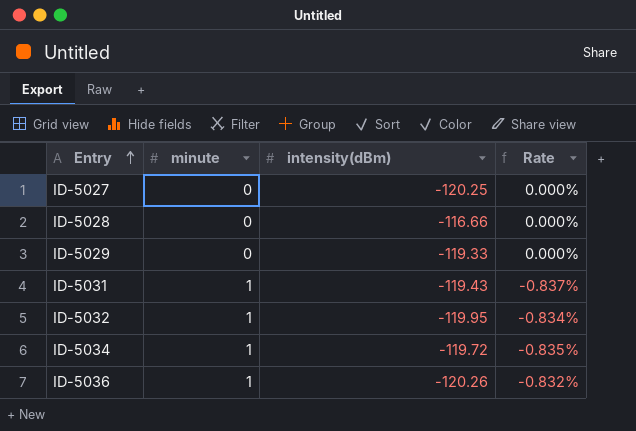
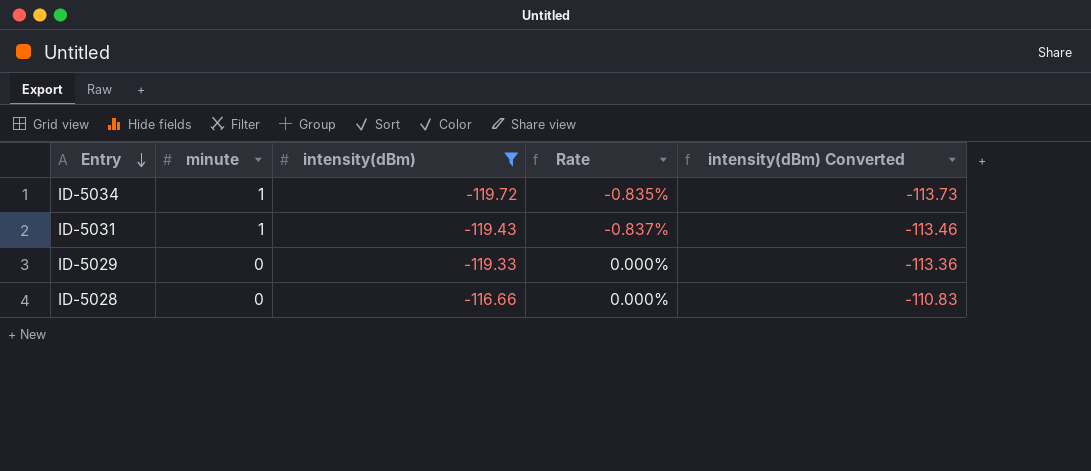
filter: none -> intensity(dBm) >= -119.72
row order: Entry ascending -> Entry descending
column intensity(dBm) Converted | formula: none -> [intensity(dBm)] * 0.95

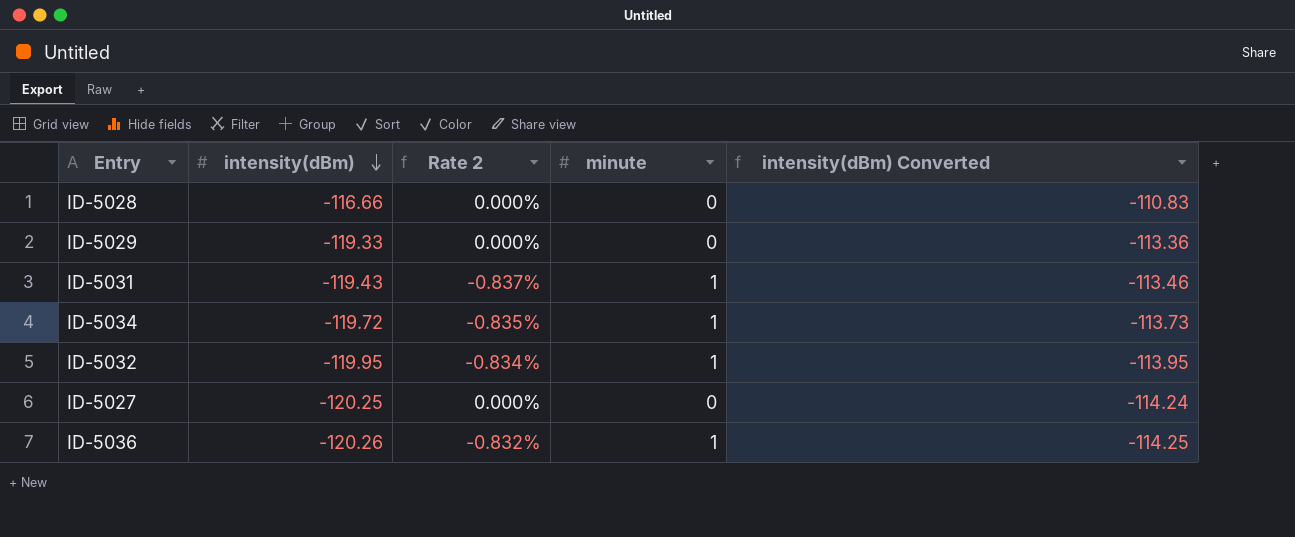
filter: intensity(dBm) >= -119.72 -> none
row order: Entry descending -> intensity(dBm) descending
column name: Rate -> Rate 2
column minute | position: 2 -> 4

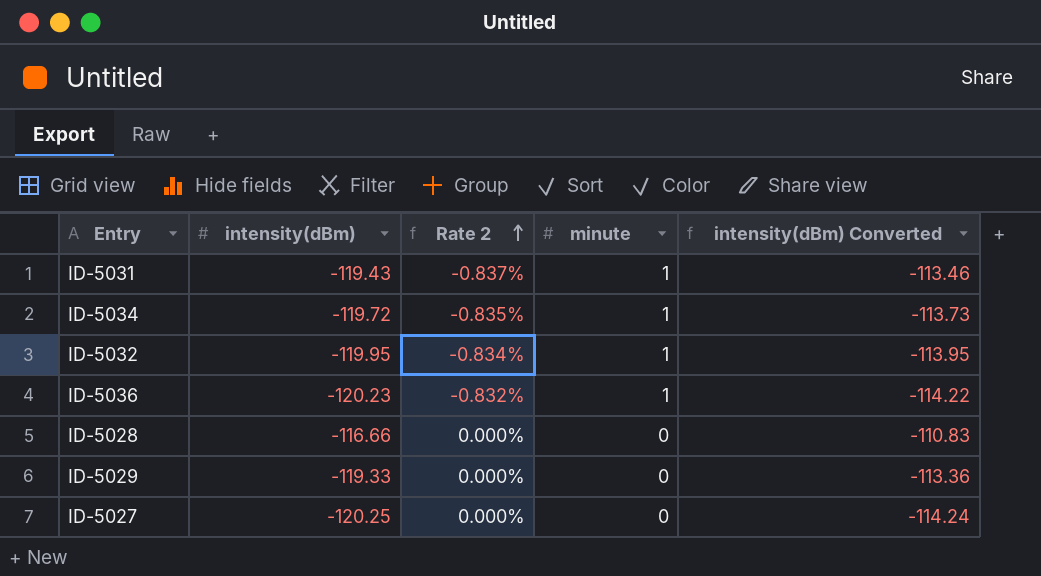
row order: intensity(dBm) descending -> Rate 2 ascending
ID-5036 | intensity(dBm): -120.26 -> -120.23
ID-5036 | intensity(dBm) Converted: -114.25 -> -114.22

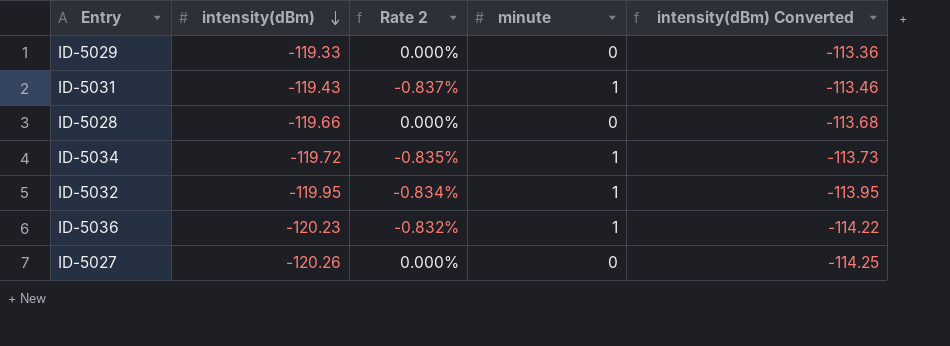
row order: Rate 2 ascending -> intensity(dBm) descending
ID-5028 | intensity(dBm): -116.66 -> -119.66
ID-5028 | intensity(dBm) Converted: -110.83 -> -113.68
ID-5027 | intensity(dBm): -120.25 -> -120.26
ID-5027 | intensity(dBm) Converted: -114.24 -> -114.25

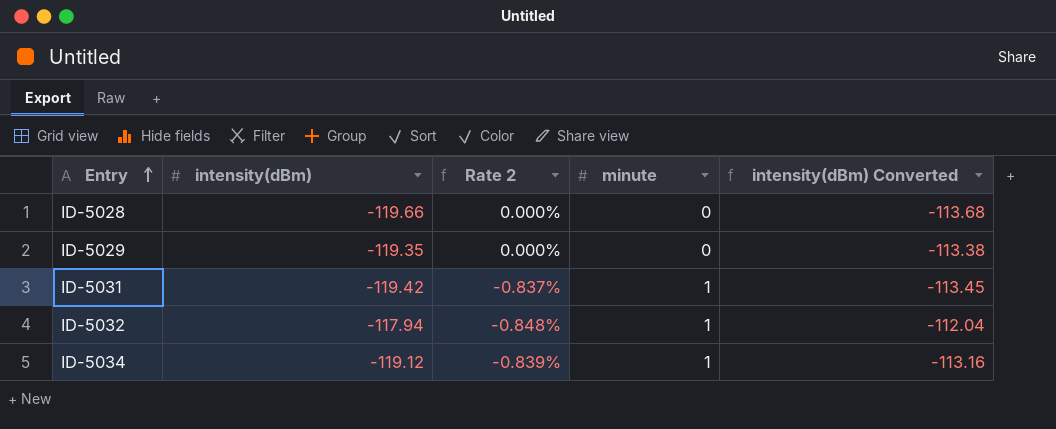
row order: intensity(dBm) descending -> Entry ascending
row ID-5036: -120.23 | -0.832% | 1 | -114.22 -> none
row ID-5027: -120.26 | 0.000% | 0 | -114.25 -> none
ID-5029 | intensity(dBm): -119.33 -> -119.35
ID-5029 | intensity(dBm) Converted: -113.36 -> -113.38
ID-5031 | intensity(dBm): -119.43 -> -119.42
ID-5031 | intensity(dBm) Converted: -113.46 -> -113.45
ID-5032 | intensity(dBm): -119.95 -> -117.94
ID-5032 | Rate 2: -0.834% -> -0.848%
ID-5032 | intensity(dBm) Converted: -113.95 -> -112.04
ID-5034 | intensity(dBm): -119.72 -> -119.12
ID-5034 | Rate 2: -0.835% -> -0.839%
ID-5034 | intensity(dBm) Converted: -113.73 -> -113.16

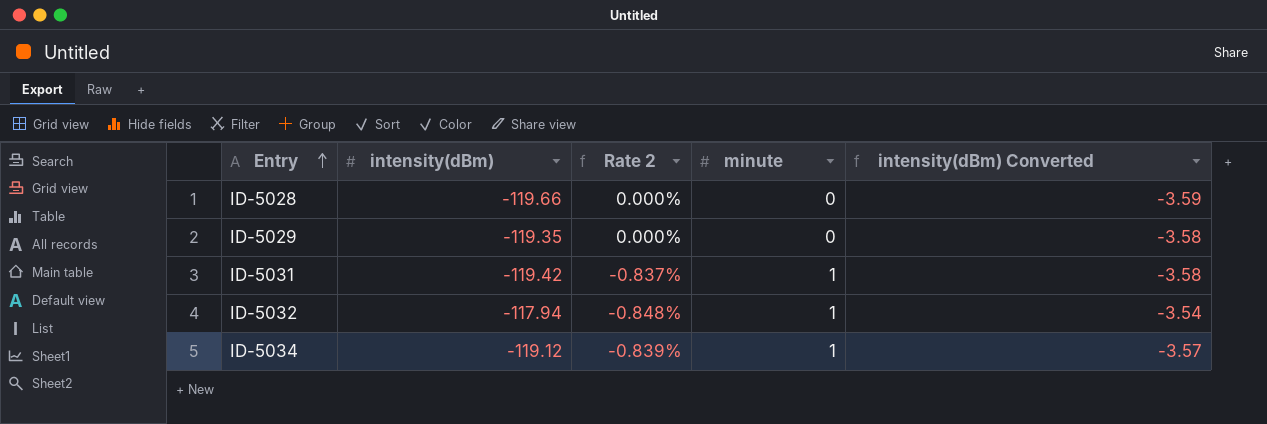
column intensity(dBm) Converted | formula: [intensity(dBm)] * 0.95 -> [intensity(dBm)] * 0.03

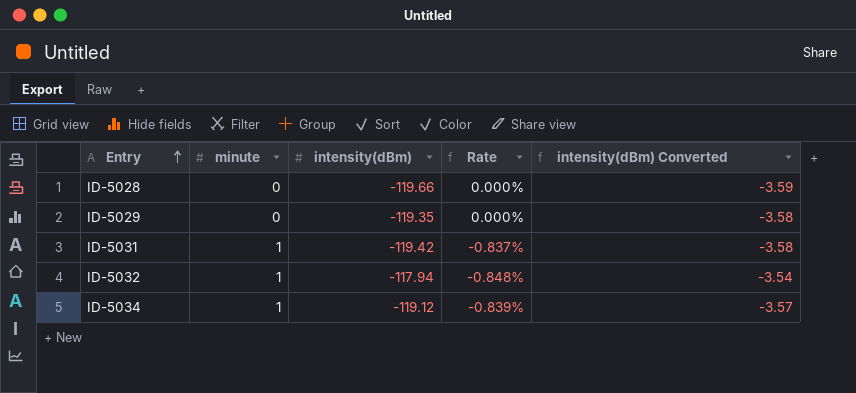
column minute | position: 4 -> 2
column name: Rate 2 -> Rate

